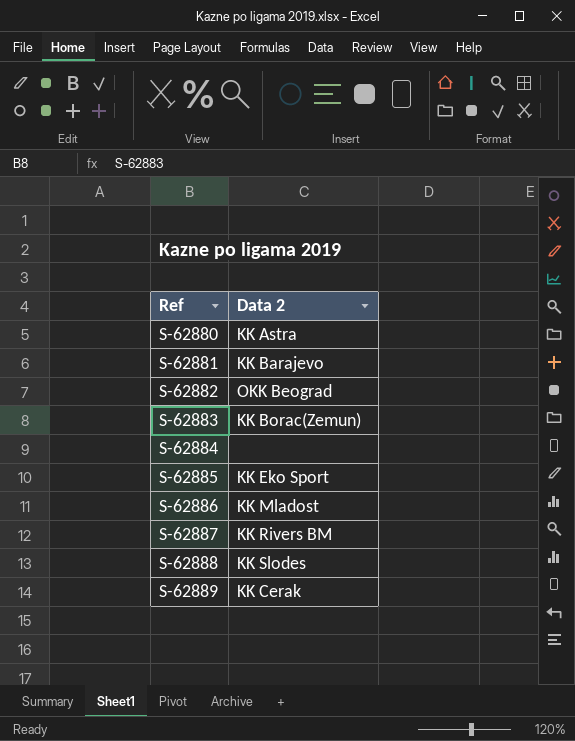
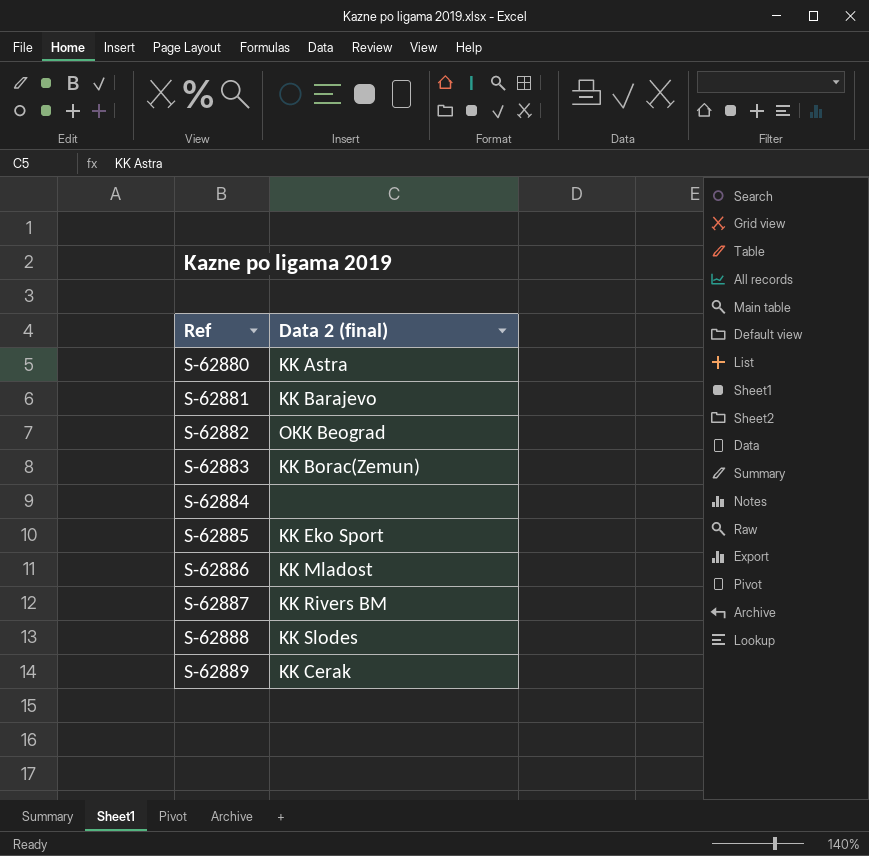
column name: Data 2 -> Data 2 (final)

